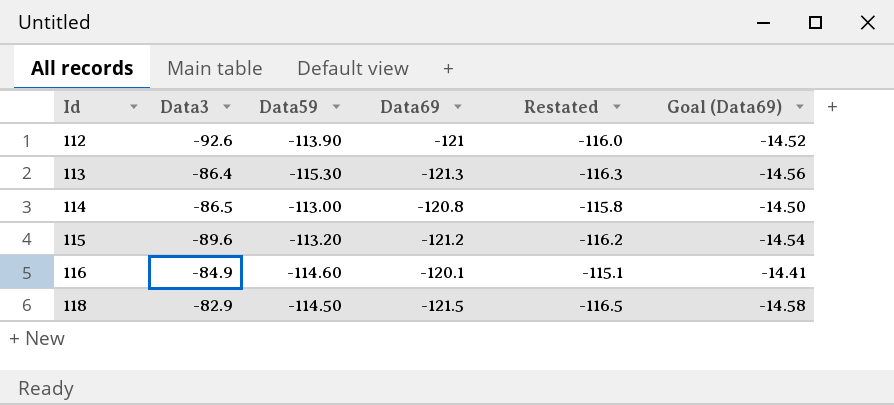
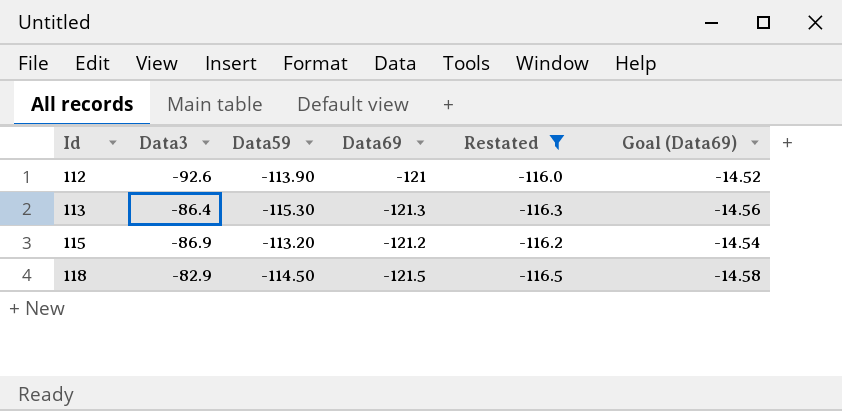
filter: none -> Restated <= -116.0
115 | Data3: -89.6 -> -86.9

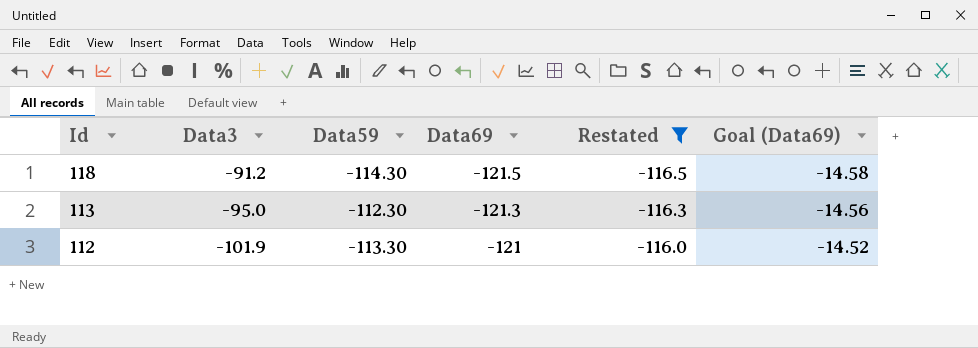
row order: Id ascending -> Id descending
row 115: -86.9 | -113.20 | -121.2 | -116.2 | -14.54 -> none
118 | Data3: -82.9 -> -91.2
118 | Data59: -114.50 -> -114.30
113 | Data3: -86.4 -> -95.0
113 | Data59: -115.30 -> -112.30
112 | Data3: -92.6 -> -101.9
112 | Data59: -113.90 -> -113.30

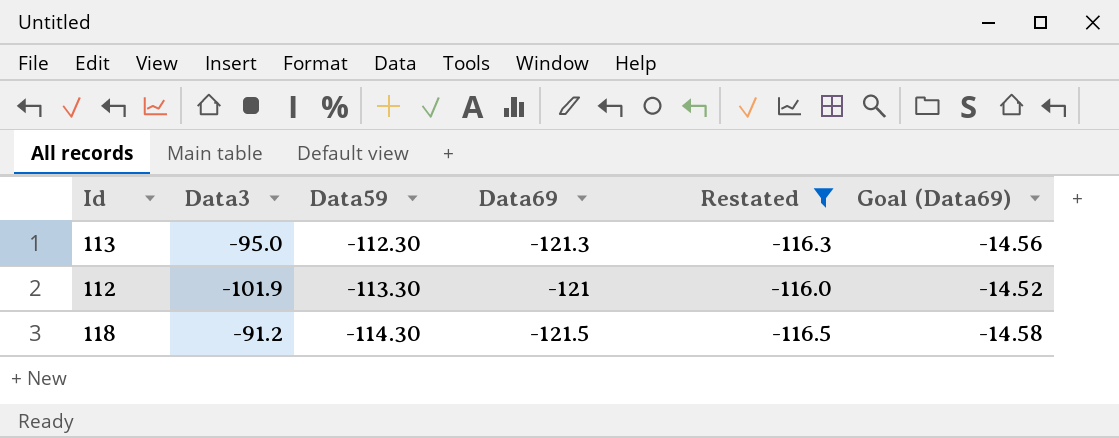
row order: Id descending -> Data59 descending

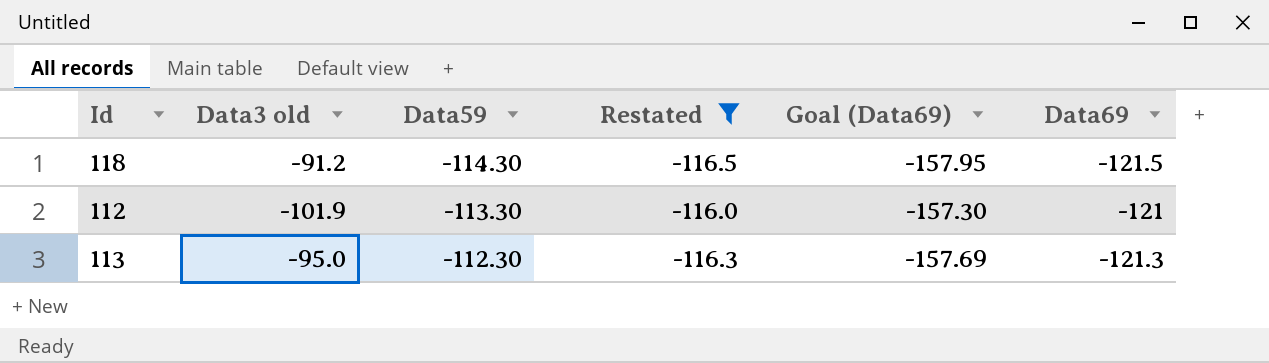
row order: Data59 descending -> Data59 ascending
column name: Data3 -> Data3 old
column Goal (Data69) | formula: [Data69] * 0.12 -> [Data69] * 1.3
column Data69 | position: 4 -> 6

